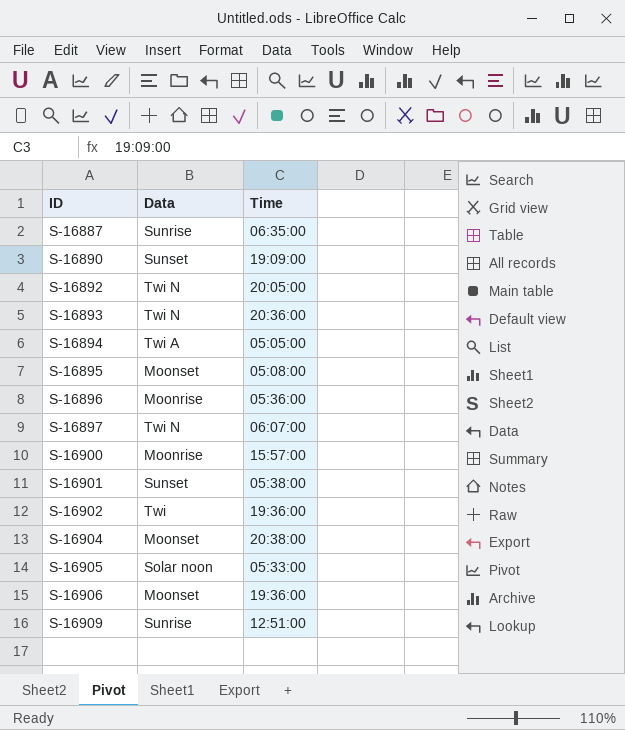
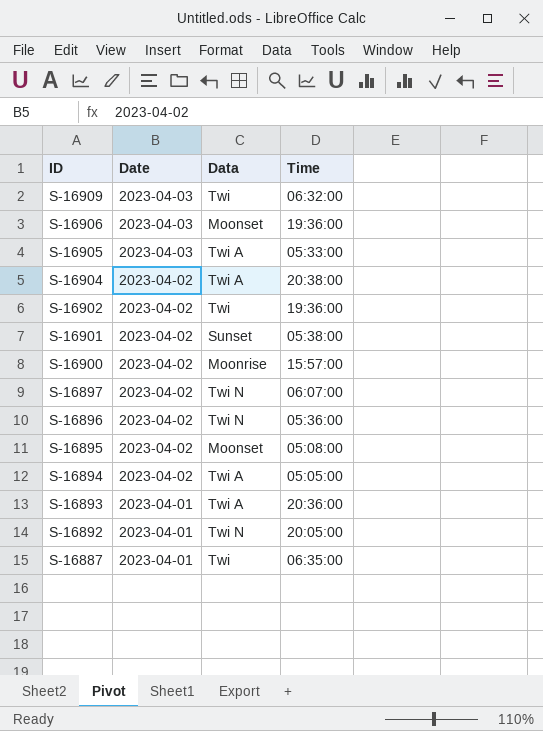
row order: ID ascending -> ID descending
column Date | position: none -> 2
row S-16890: Sunset | 19:09:00 -> none
S-16909 | Data: Sunrise -> Twi
S-16909 | Time: 12:51:00 -> 06:32:00
S-16905 | Data: Solar noon -> Twi A
S-16904 | Data: Moonset -> Twi A
S-16896 | Data: Moonrise -> Twi N
S-16893 | Data: Twi N -> Twi A
S-16887 | Data: Sunrise -> Twi

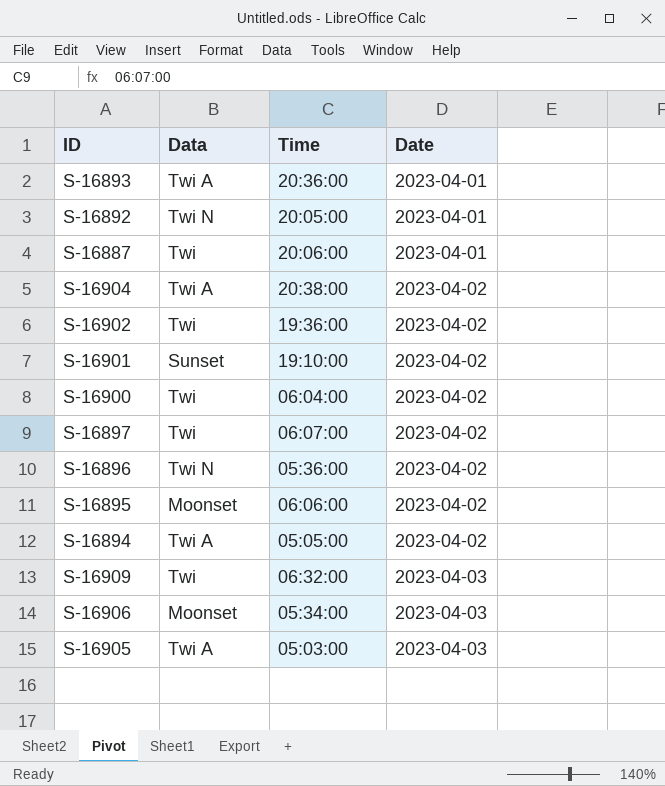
row order: ID descending -> Date ascending
column Date | position: 2 -> 4
S-16887 | Time: 06:35:00 -> 20:06:00
S-16901 | Time: 05:38:00 -> 19:10:00
S-16900 | Data: Moonrise -> Twi
S-16900 | Time: 15:57:00 -> 06:04:00
S-16897 | Data: Twi N -> Twi
S-16895 | Time: 05:08:00 -> 06:06:00
S-16906 | Time: 19:36:00 -> 05:34:00
S-16905 | Time: 05:33:00 -> 05:03:00

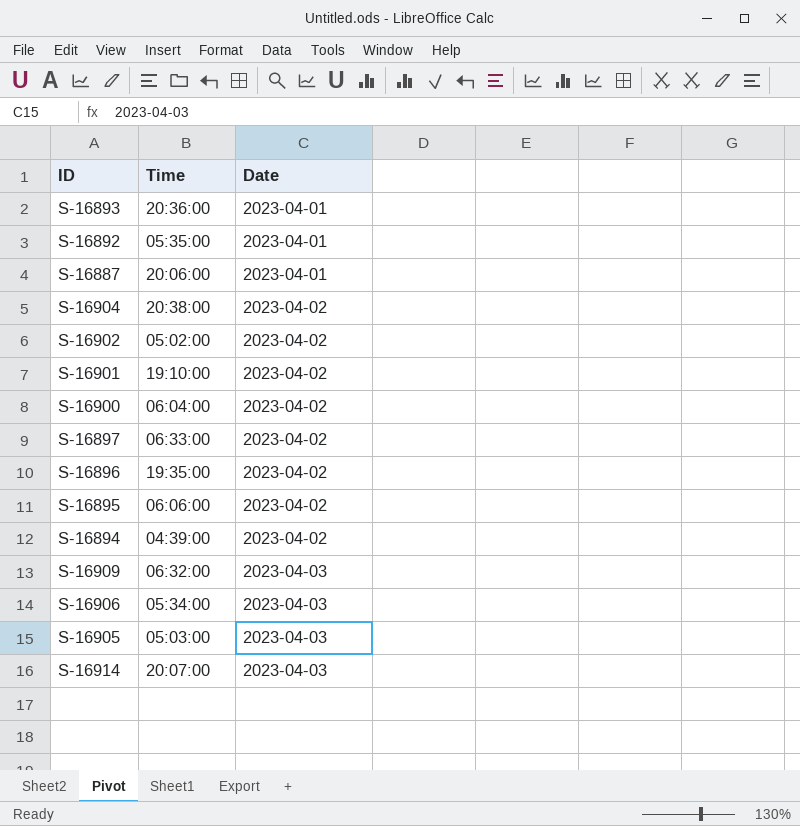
column Data | position: 2 -> none
S-16892 | Time: 20:05:00 -> 05:35:00
S-16902 | Time: 19:36:00 -> 05:02:00
S-16897 | Time: 06:07:00 -> 06:33:00
S-16896 | Time: 05:36:00 -> 19:35:00
S-16894 | Time: 05:05:00 -> 04:39:00
row S-16914: none -> 20:07:00 | 2023-04-03

